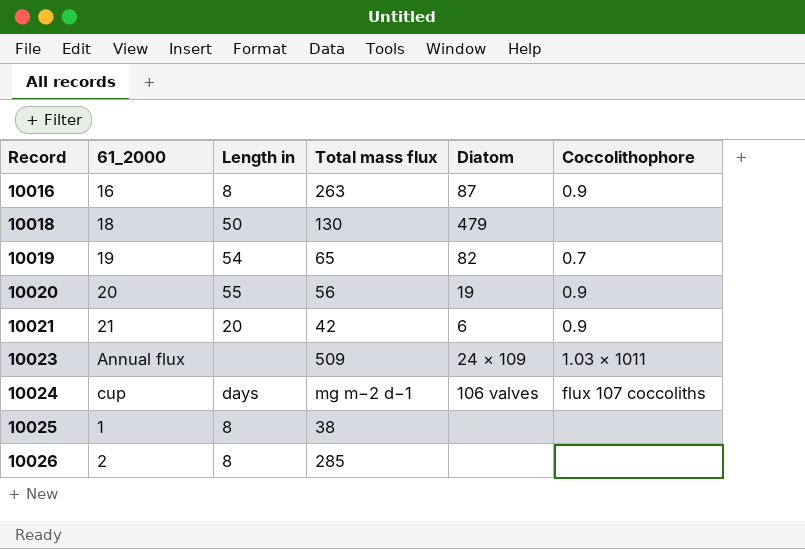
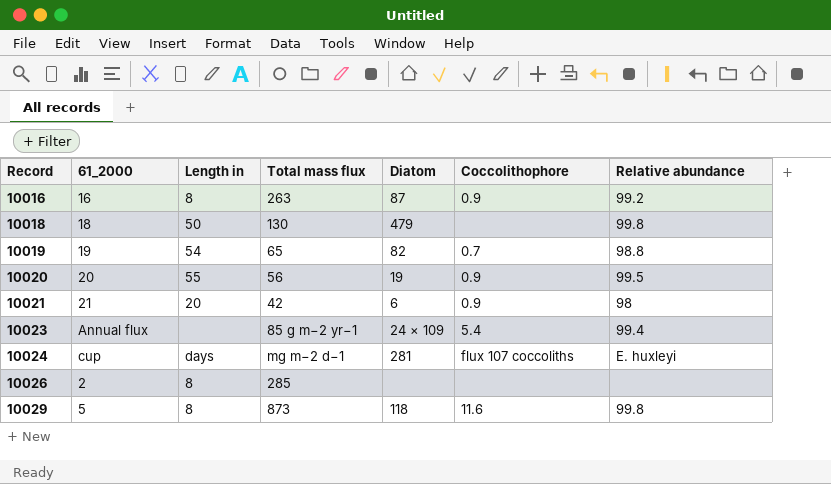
column Relative abundance | position: none -> 7
row 10025: 1 | 8 | 38 | none | none -> none
10023 | Total mass flux: 509 -> 85 g m−2 yr−1
10023 | Coccolithophore: 1.03 × 1011 -> 5.4
10024 | Diatom: 106 valves -> 281
row 10029: none -> 5 | 8 | 873 | 118 | 11.6 | 99.8

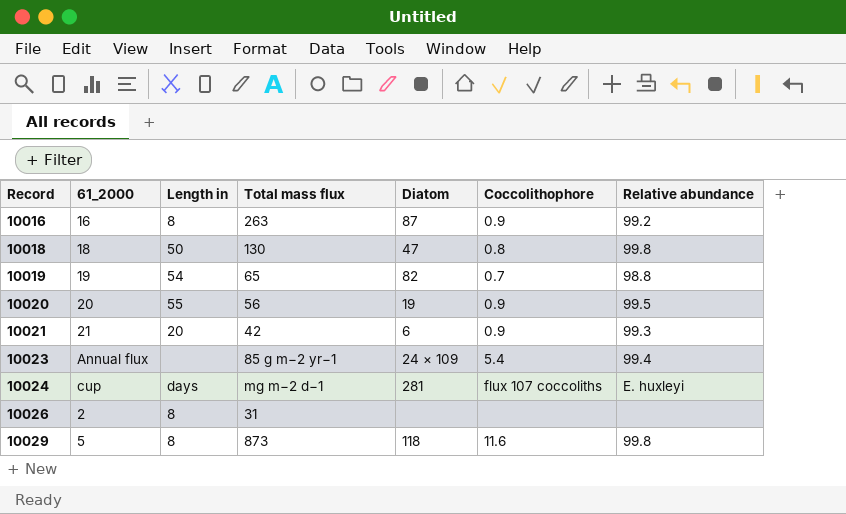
10018 | Diatom: 479 -> 47
10018 | Coccolithophore: none -> 0.8
10021 | Relative abundance: 98 -> 99.3
10026 | Total mass flux: 285 -> 31

